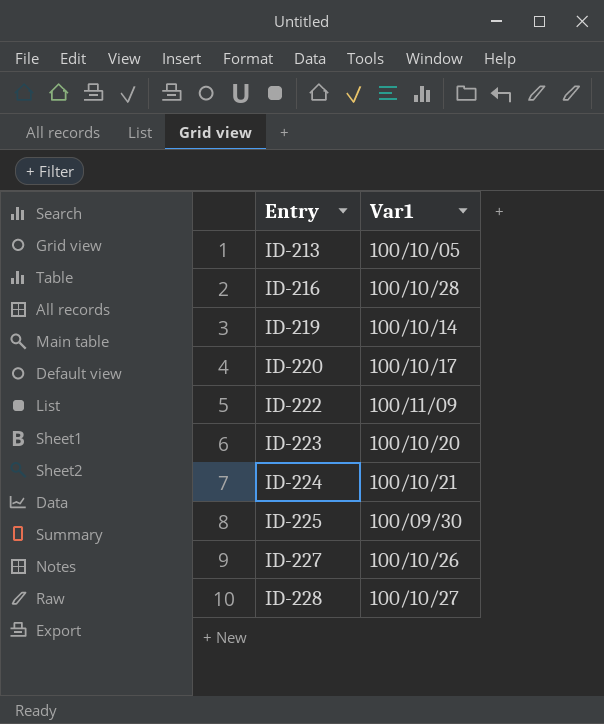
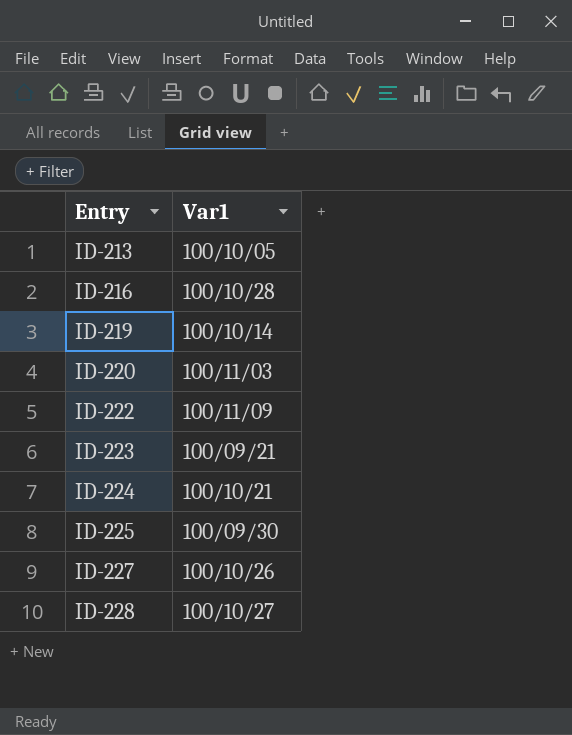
ID-220 | Var1: 100/10/17 -> 100/11/03
ID-223 | Var1: 100/10/20 -> 100/09/21

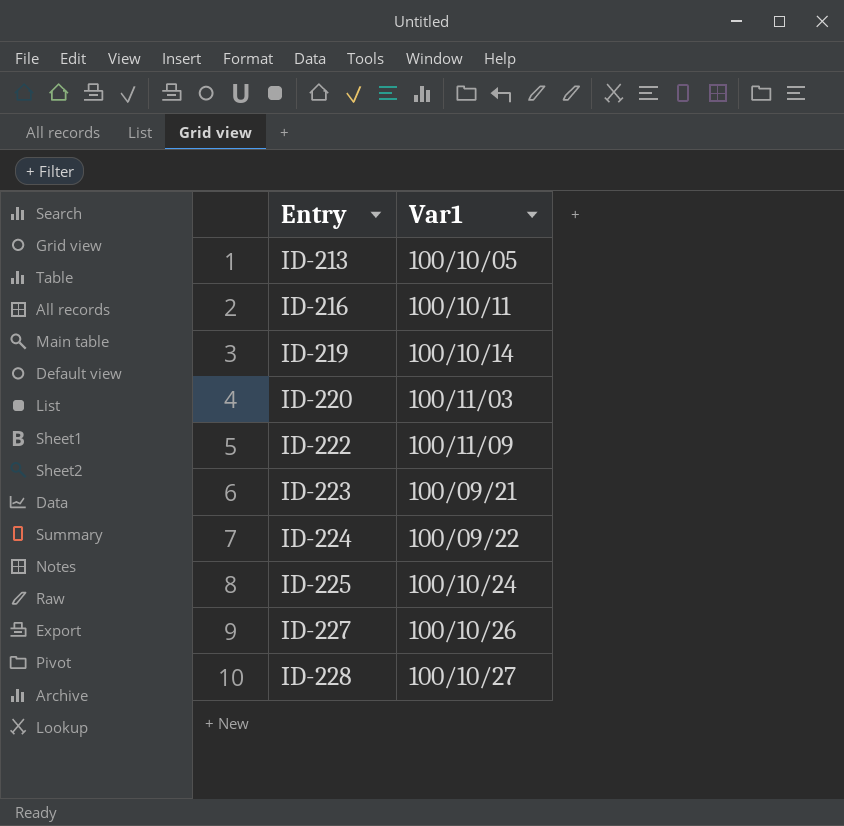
ID-216 | Var1: 100/10/28 -> 100/10/11
ID-224 | Var1: 100/10/21 -> 100/09/22
ID-225 | Var1: 100/09/30 -> 100/10/24

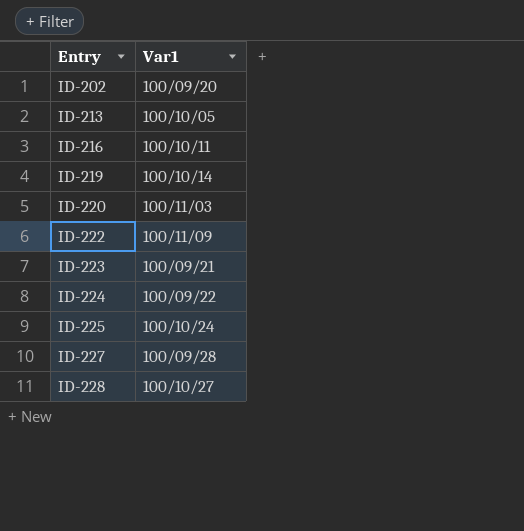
row ID-202: none -> 100/09/20
ID-227 | Var1: 100/10/26 -> 100/09/28

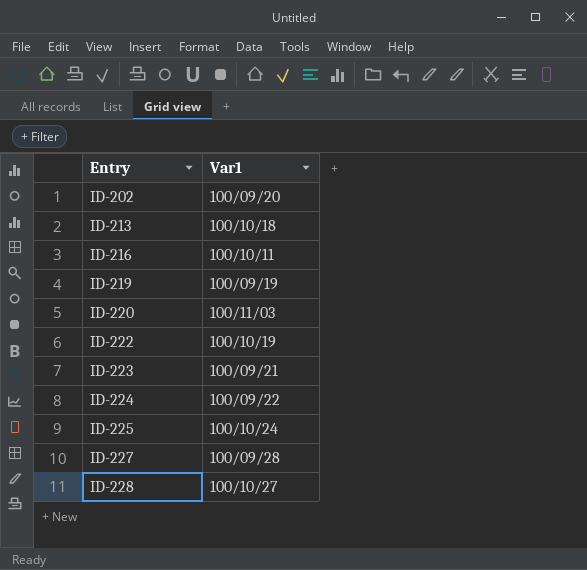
ID-213 | Var1: 100/10/05 -> 100/10/18
ID-219 | Var1: 100/10/14 -> 100/09/19
ID-222 | Var1: 100/11/09 -> 100/10/19

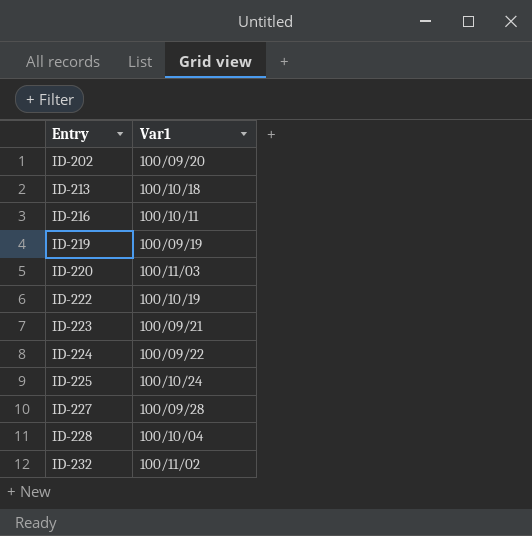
ID-228 | Var1: 100/10/27 -> 100/10/04
row ID-232: none -> 100/11/02

